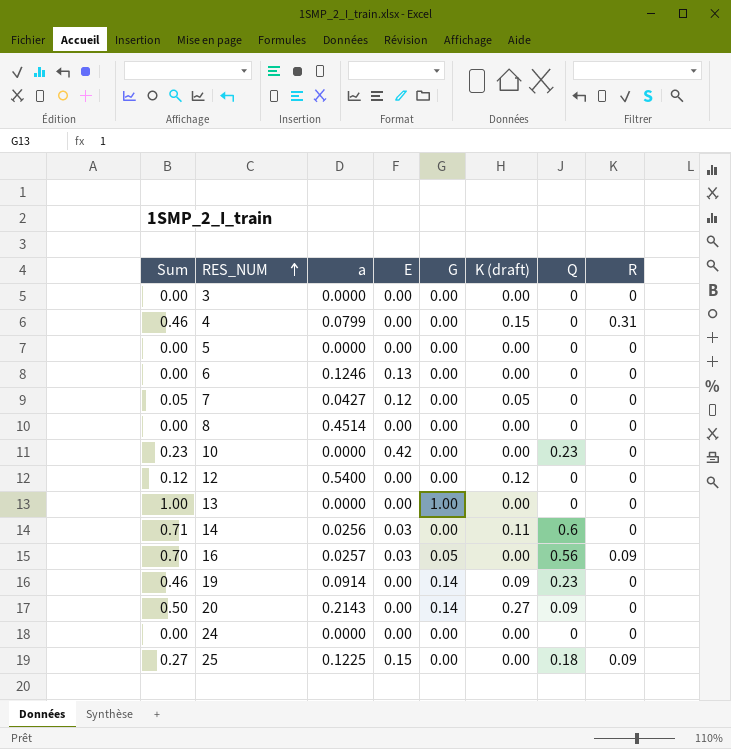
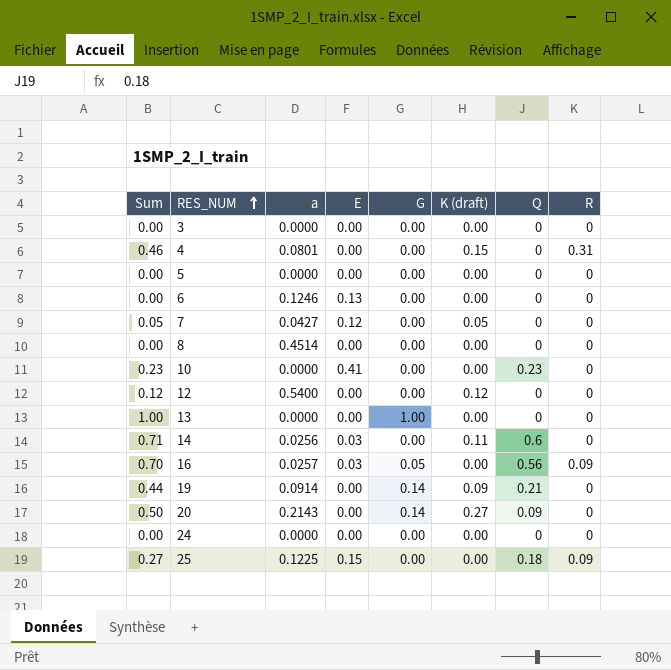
4 | a: 0.0799 -> 0.0801
10 | E: 0.42 -> 0.41
19 | Sum: 0.46 -> 0.44
19 | Q: 0.23 -> 0.21

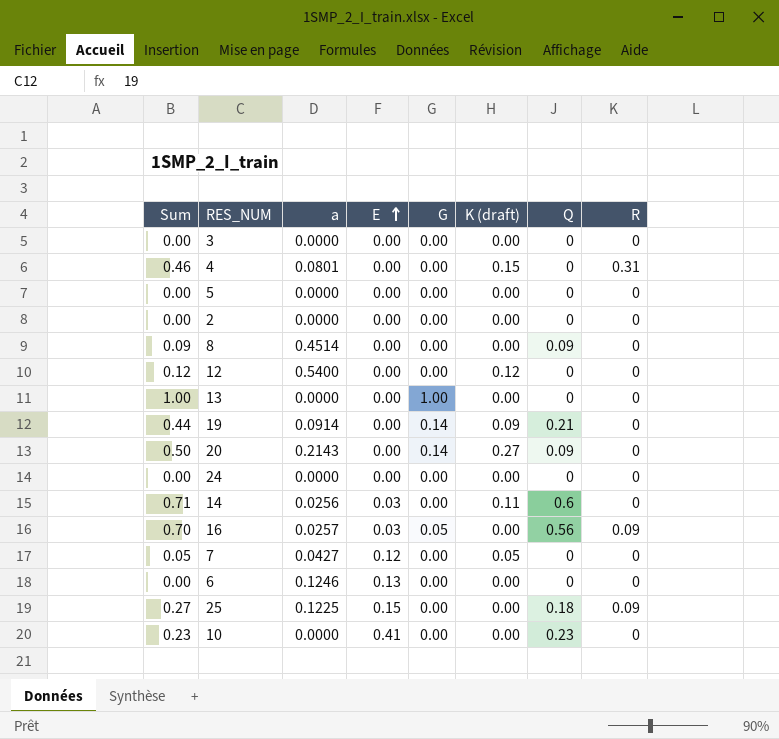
row order: RES_NUM ascending -> E ascending
row 2: none -> 0.00 | 0.0000 | 0.00 | 0.00 | 0.00 | 0 | 0
8 | Sum: 0.00 -> 0.09
8 | Q: 0 -> 0.09

